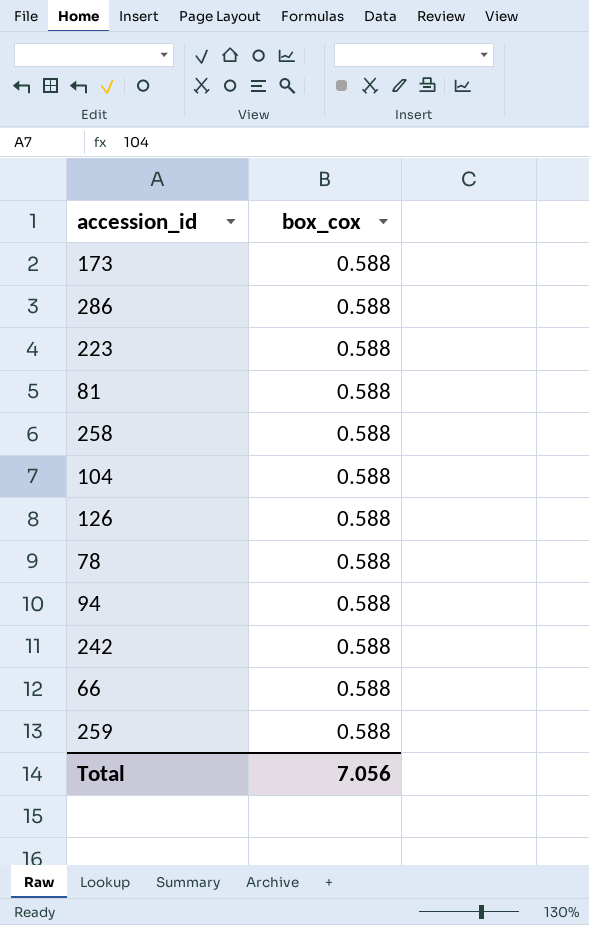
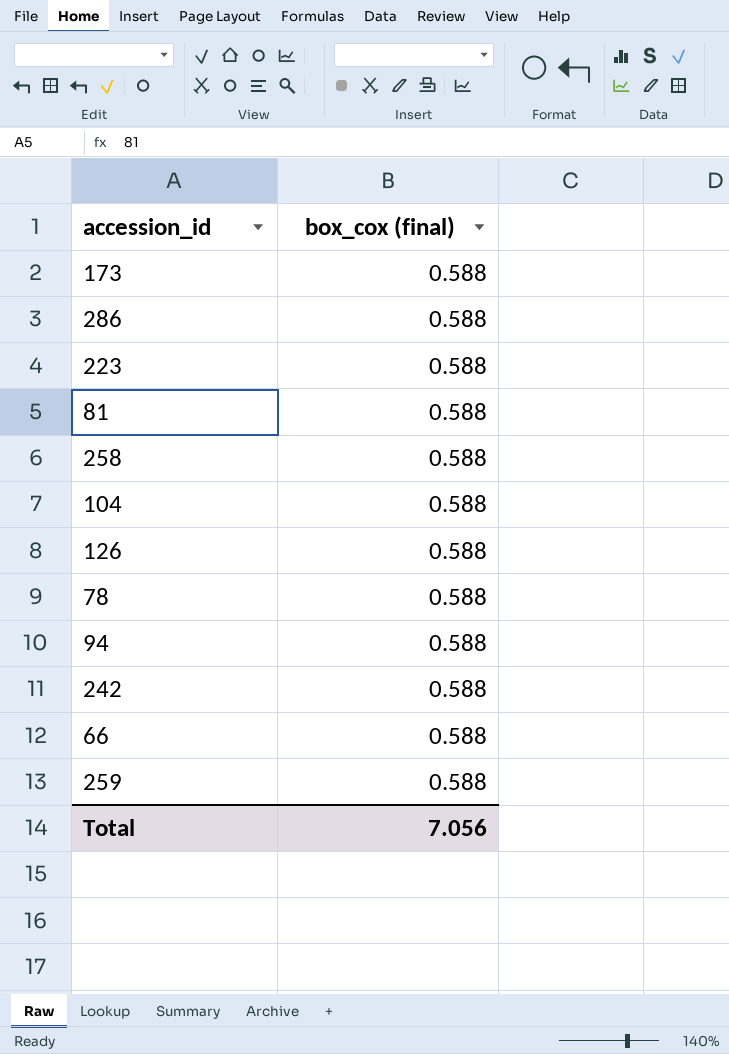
column name: box_cox -> box_cox (final)

